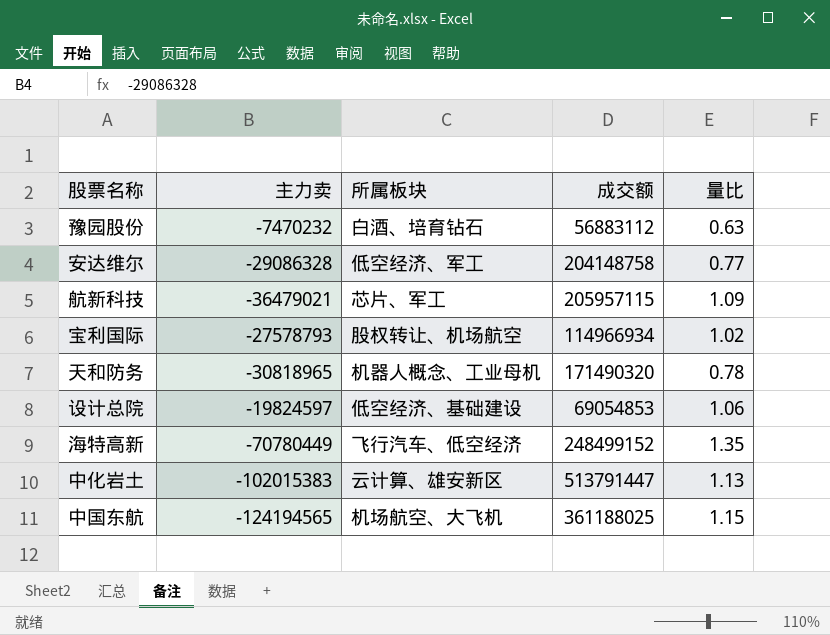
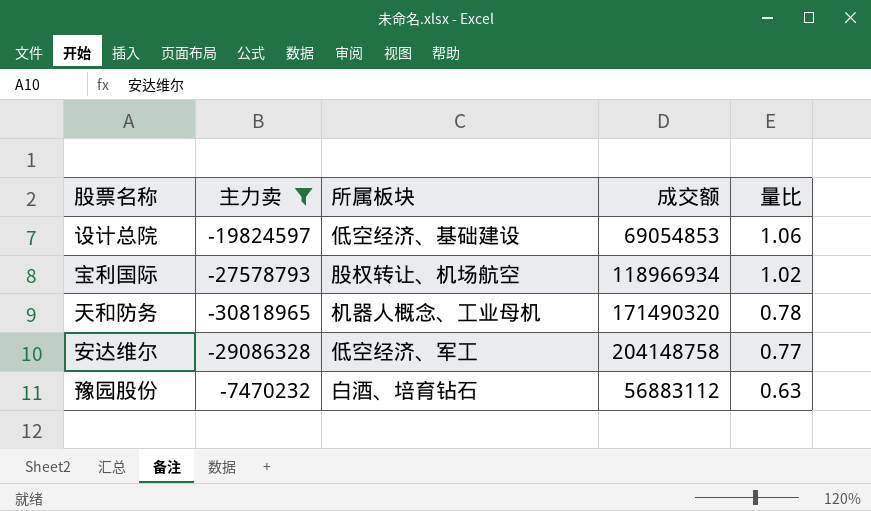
filter: none -> 主力卖 >= -30818965
row order: none -> 量比 descending
宝利国际 | 成交额: 114966934 -> 118966934

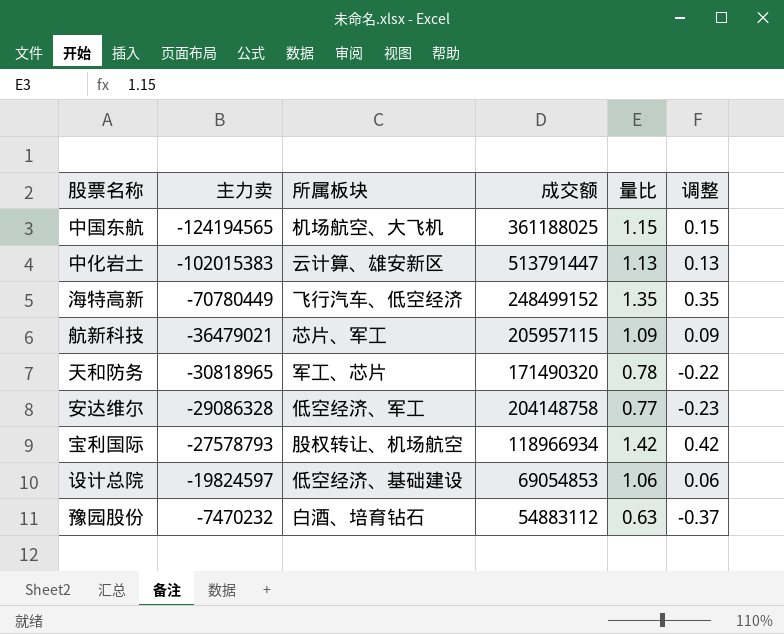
filter: 主力卖 >= -30818965 -> none
row order: 量比 descending -> 主力卖 ascending
column 调整 | formula: none -> [量比] - 1
天和防务 | 所属板块: 机器人概念、工业母机 -> 军工、芯片
宝利国际 | 量比: 1.02 -> 1.42
豫园股份 | 成交额: 56883112 -> 54883112

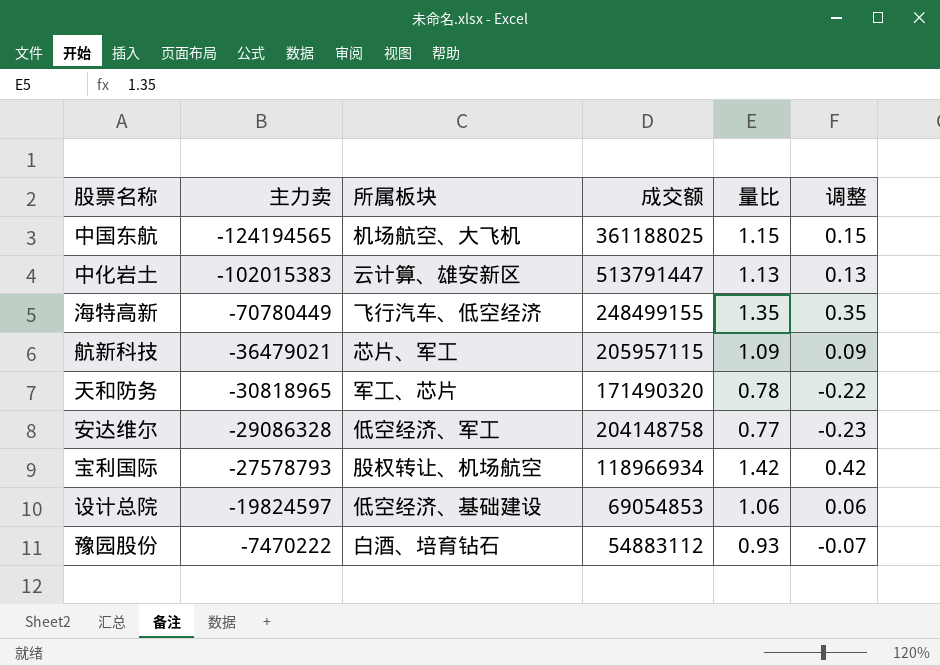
海特高新 | 成交额: 248499152 -> 248499155
豫园股份 | 主力卖: -7470232 -> -7470222
豫园股份 | 量比: 0.63 -> 0.93
豫园股份 | 调整: -0.37 -> -0.07

